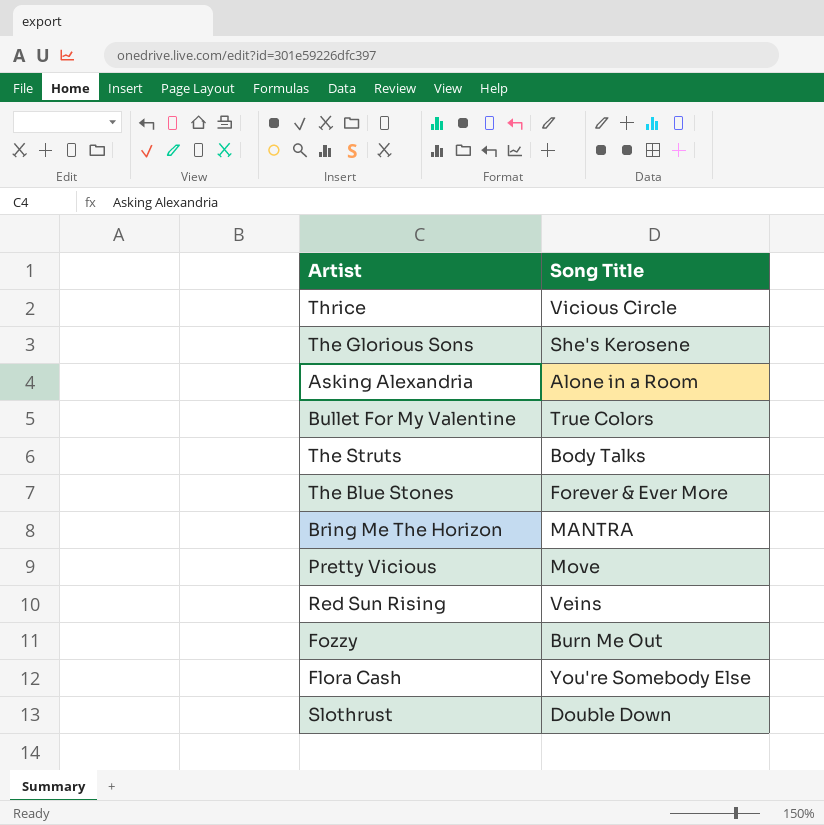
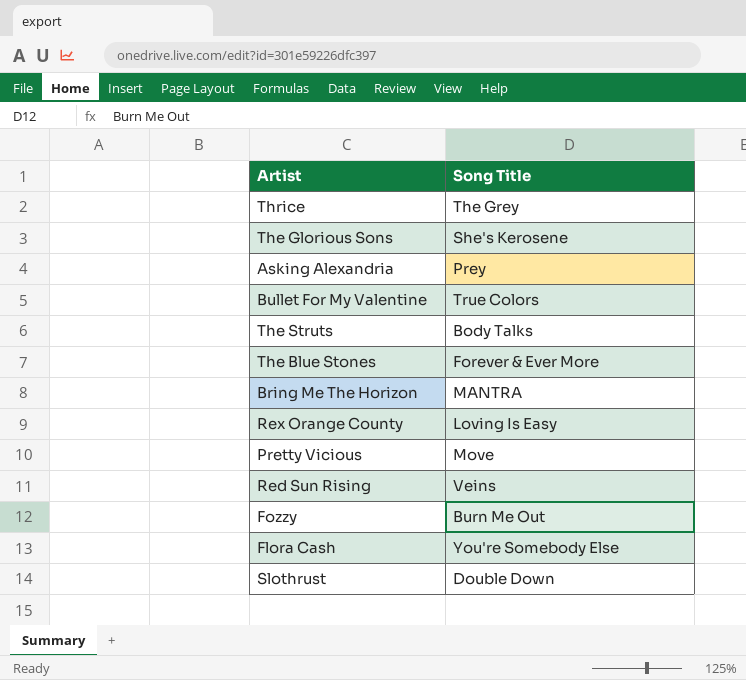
Thrice | Song Title: Vicious Circle -> The Grey
Asking Alexandria | Song Title: Alone in a Room -> Prey
row Rex Orange County: none -> Loving Is Easy

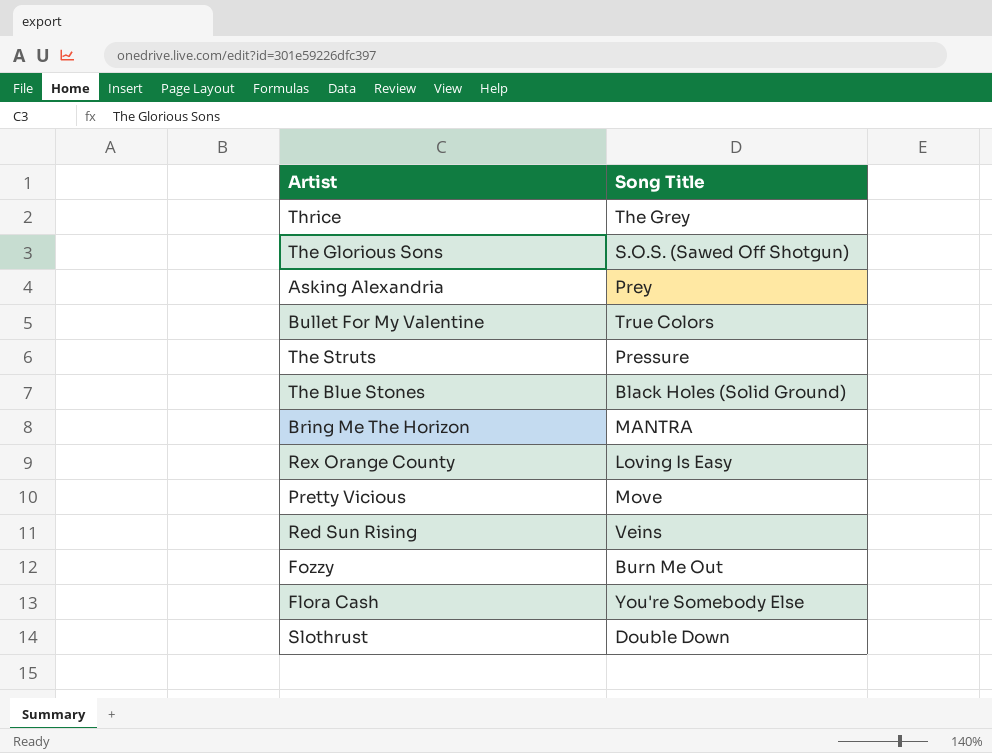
The Glorious Sons | Song Title: She's Kerosene -> S.O.S. (Sawed Off Shotgun)
The Struts | Song Title: Body Talks -> Pressure
The Blue Stones | Song Title: Forever & Ever More -> Black Holes (Solid Ground)

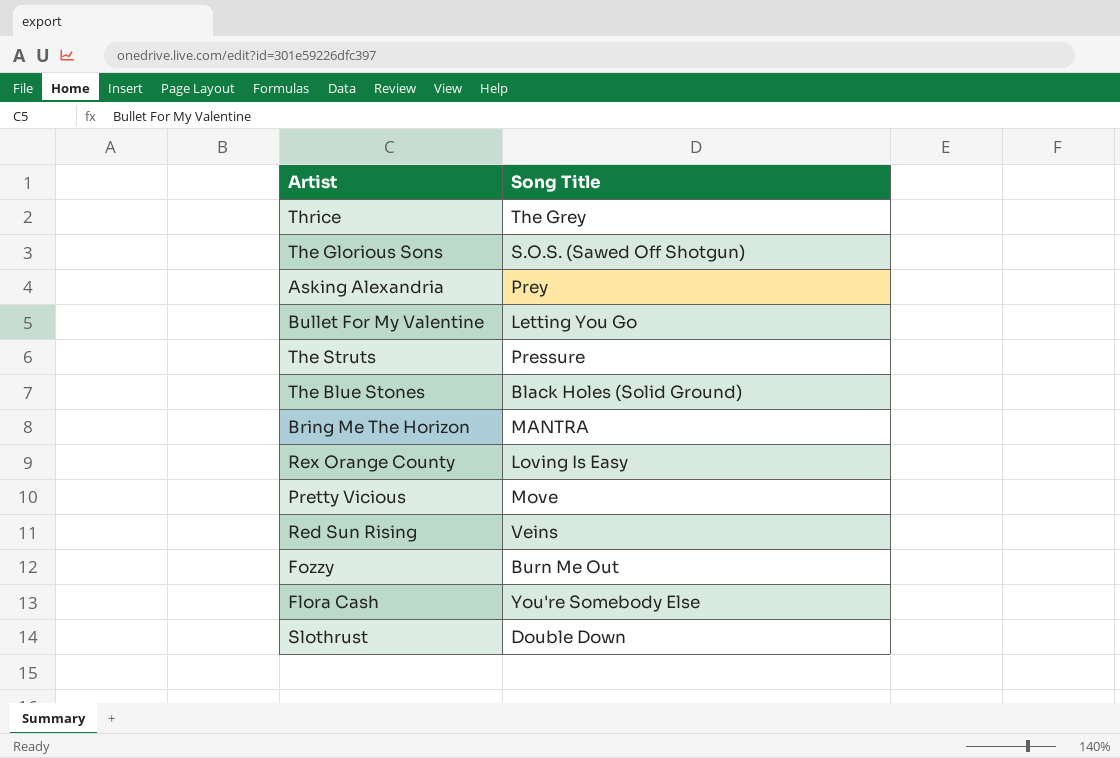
Bullet For My Valentine | Song Title: True Colors -> Letting You Go

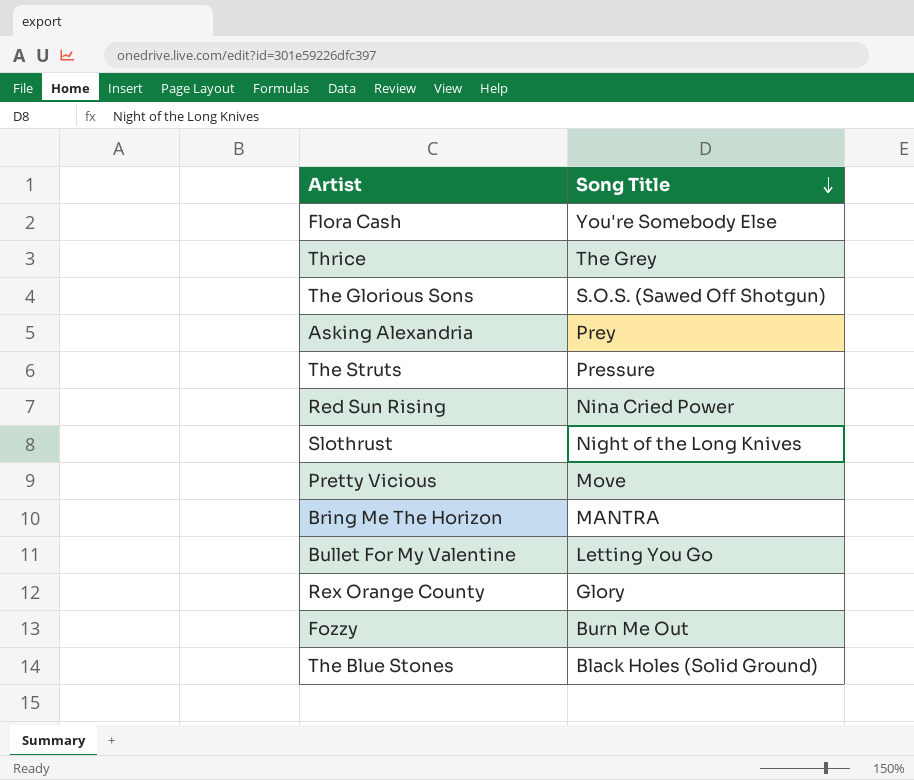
row order: none -> Song Title descending
Red Sun Rising | Song Title: Veins -> Nina Cried Power
Slothrust | Song Title: Double Down -> Night of the Long Knives
Rex Orange County | Song Title: Loving Is Easy -> Glory

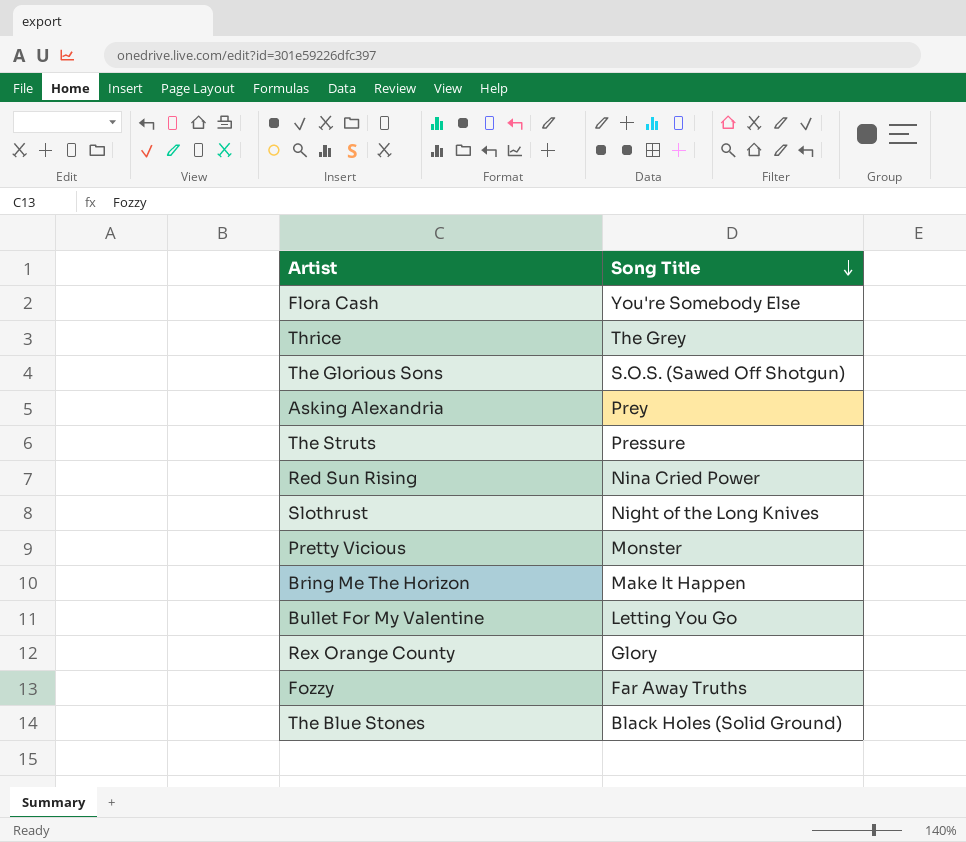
Pretty Vicious | Song Title: Move -> Monster
Bring Me The Horizon | Song Title: MANTRA -> Make It Happen
Fozzy | Song Title: Burn Me Out -> Far Away Truths

